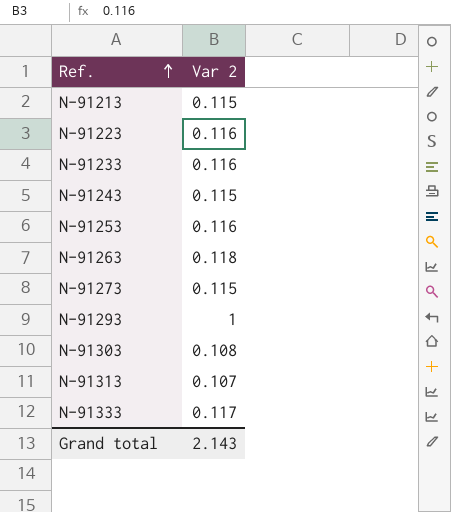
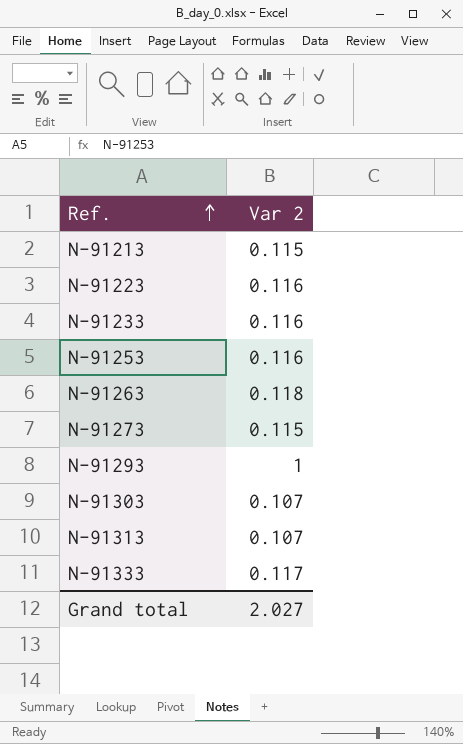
row N-91243: 0.115 -> none
N-91303 | Var 2: 0.108 -> 0.107
Grand total | Var 2: 2.143 -> 2.027

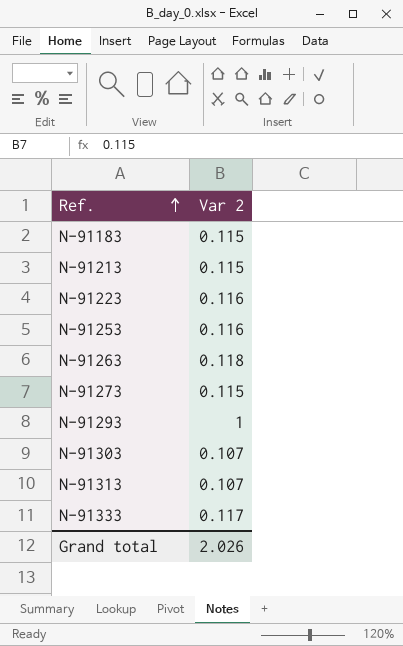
row N-91233: 0.116 -> none
row N-91183: none -> 0.115
Grand total | Var 2: 2.027 -> 2.026

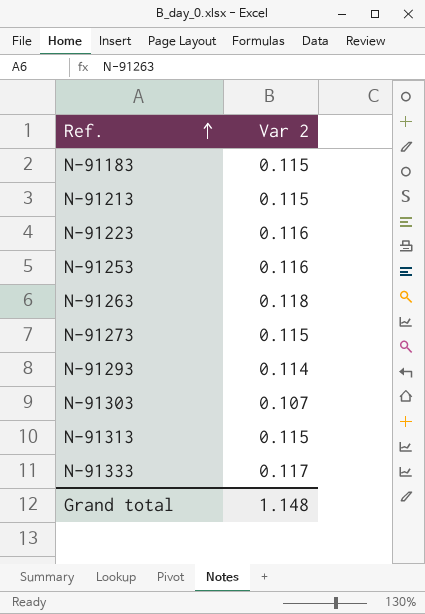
N-91293 | Var 2: 1 -> 0.114
N-91313 | Var 2: 0.107 -> 0.115
Grand total | Var 2: 2.026 -> 1.148

